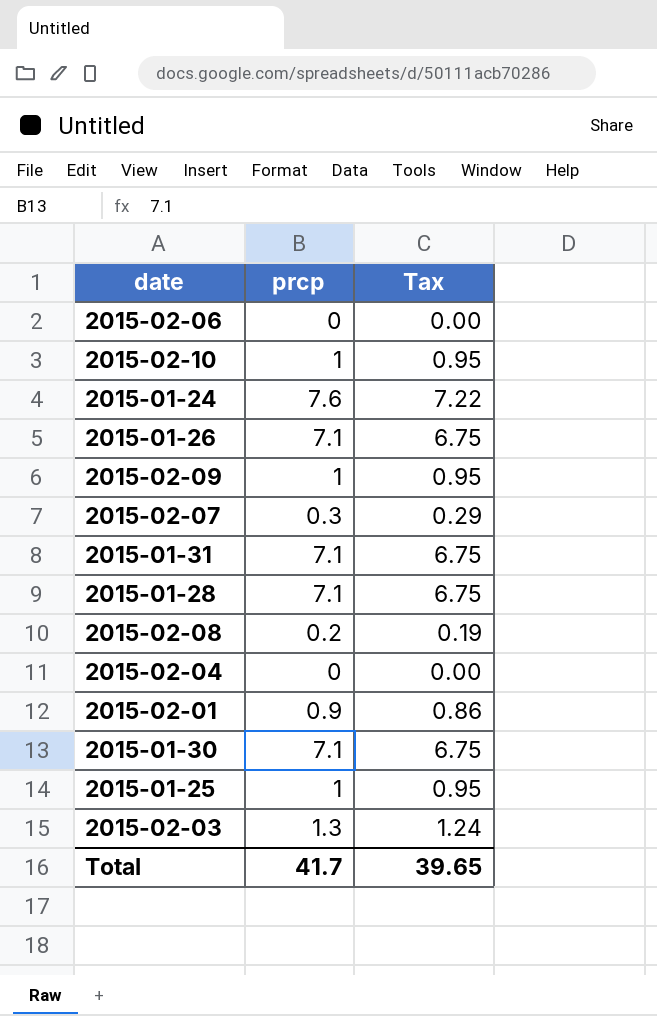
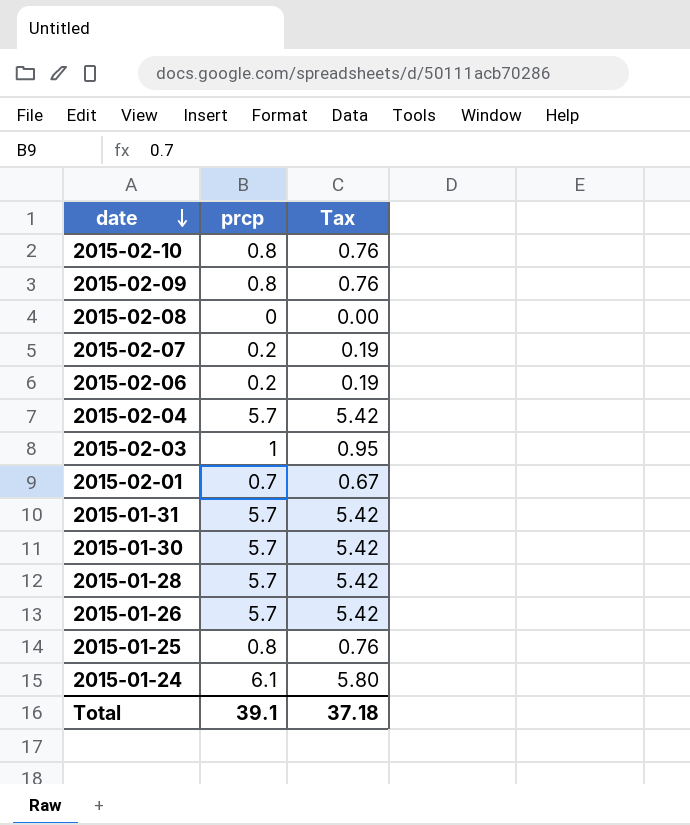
row order: none -> date descending
2015-02-10 | prcp: 1 -> 0.8
2015-02-10 | Tax: 0.95 -> 0.76
2015-02-09 | prcp: 1 -> 0.8
2015-02-09 | Tax: 0.95 -> 0.76
2015-02-08 | prcp: 0.2 -> 0
2015-02-08 | Tax: 0.19 -> 0.00
2015-02-07 | prcp: 0.3 -> 0.2
2015-02-07 | Tax: 0.29 -> 0.19
2015-02-06 | prcp: 0 -> 0.2
2015-02-06 | Tax: 0.00 -> 0.19
2015-02-04 | prcp: 0 -> 5.7
2015-02-04 | Tax: 0.00 -> 5.42
2015-02-03 | prcp: 1.3 -> 1
2015-02-03 | Tax: 1.24 -> 0.95
2015-02-01 | prcp: 0.9 -> 0.7
2015-02-01 | Tax: 0.86 -> 0.67
2015-01-31 | prcp: 7.1 -> 5.7
2015-01-31 | Tax: 6.75 -> 5.42
2015-01-30 | prcp: 7.1 -> 5.7
2015-01-30 | Tax: 6.75 -> 5.42
2015-01-28 | prcp: 7.1 -> 5.7
2015-01-28 | Tax: 6.75 -> 5.42
2015-01-26 | prcp: 7.1 -> 5.7
2015-01-26 | Tax: 6.75 -> 5.42
2015-01-25 | prcp: 1 -> 0.8
2015-01-25 | Tax: 0.95 -> 0.76
2015-01-24 | prcp: 7.6 -> 6.1
2015-01-24 | Tax: 7.22 -> 5.80
Total | prcp: 41.7 -> 39.1
Total | Tax: 39.65 -> 37.18

